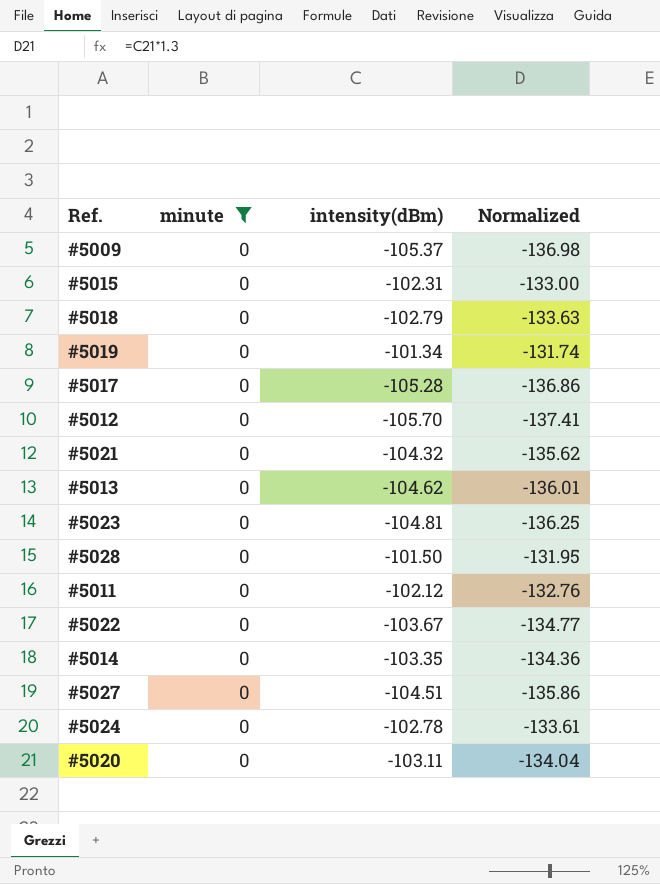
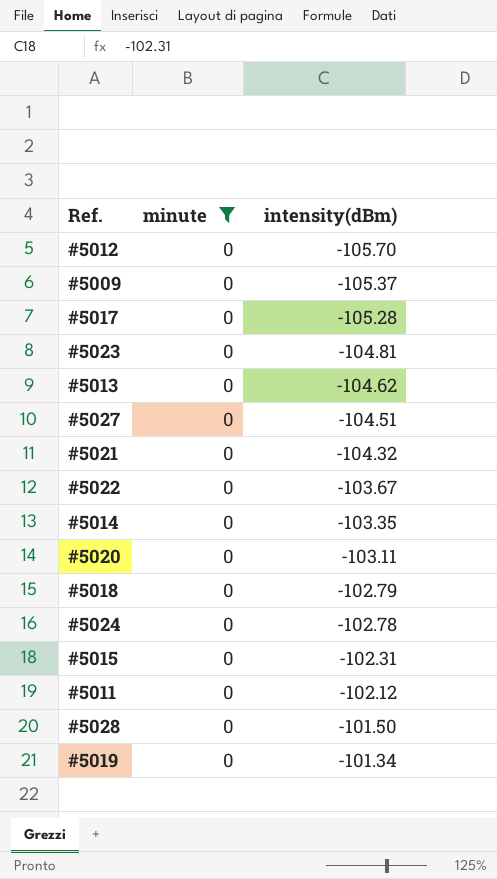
row order: none -> intensity(dBm) ascending
column Normalized | formula: [intensity(dBm)] * 1.3 -> none

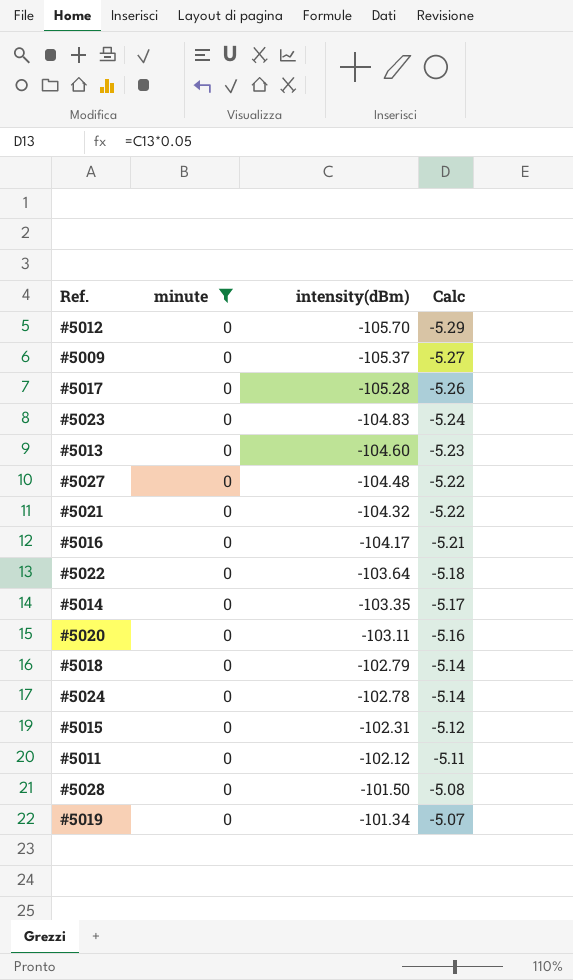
column Calc | formula: none -> [intensity(dBm)] * 0.05
#5023 | intensity(dBm): -104.81 -> -104.83
#5013 | intensity(dBm): -104.62 -> -104.60
#5027 | intensity(dBm): -104.51 -> -104.48
row #5016: none -> 0 | -104.17 | -5.21
#5022 | intensity(dBm): -103.67 -> -103.64

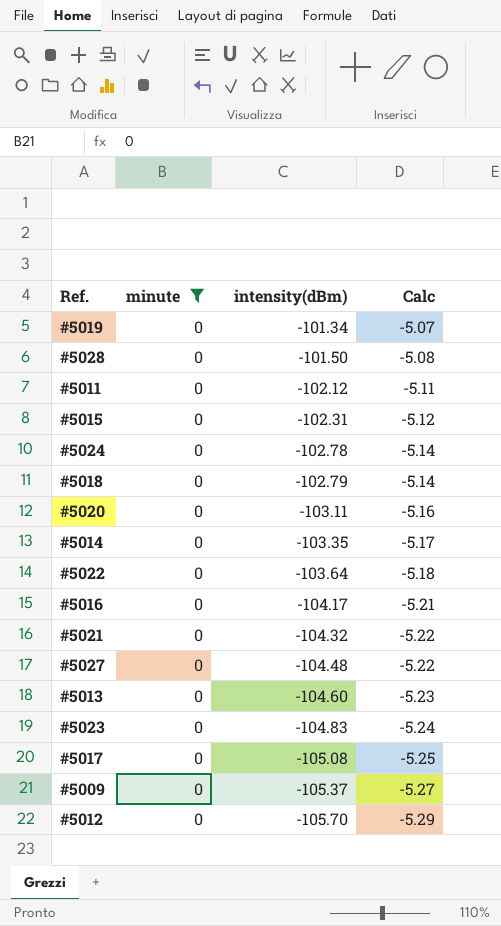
row order: intensity(dBm) ascending -> intensity(dBm) descending
#5017 | intensity(dBm): -105.28 -> -105.08
#5017 | Calc: -5.26 -> -5.25

